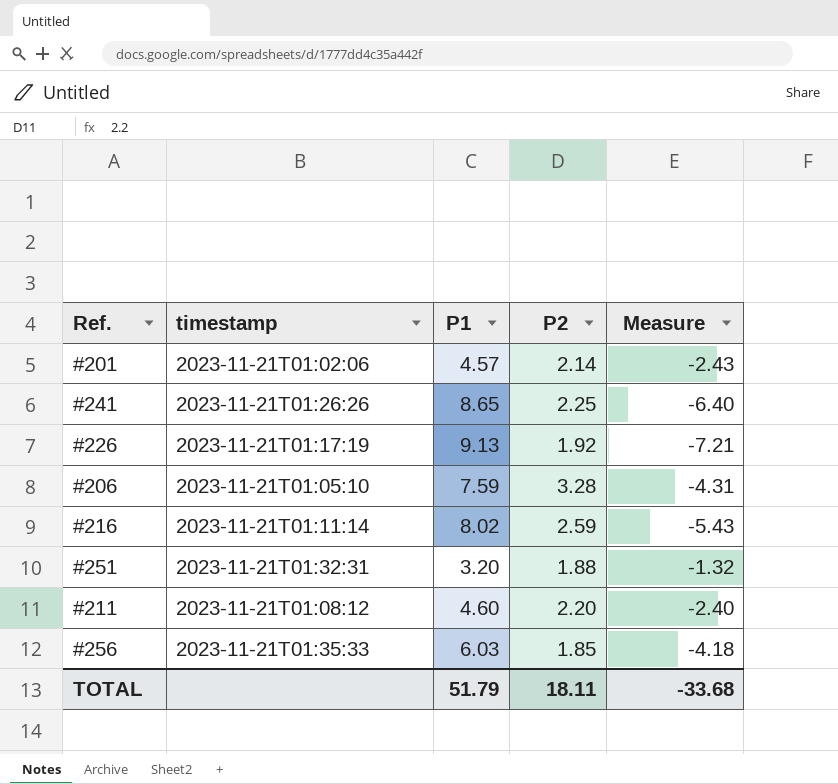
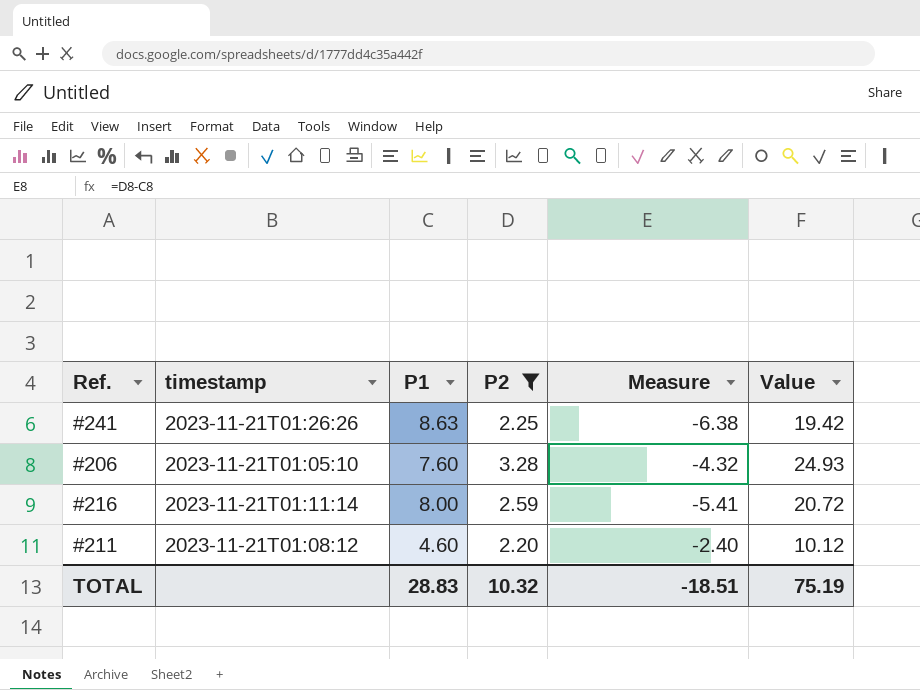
filter: none -> P2 >= 2.20
column Value | formula: none -> [P1] * [P2]
#241 | P1: 8.65 -> 8.63
#241 | Measure: -6.40 -> -6.38
#206 | P1: 7.59 -> 7.60
#206 | Measure: -4.31 -> -4.32
#216 | P1: 8.02 -> 8.00
#216 | Measure: -5.43 -> -5.41
TOTAL | P1: 51.79 -> 28.83
TOTAL | P2: 18.11 -> 10.32
TOTAL | Measure: -33.68 -> -18.51

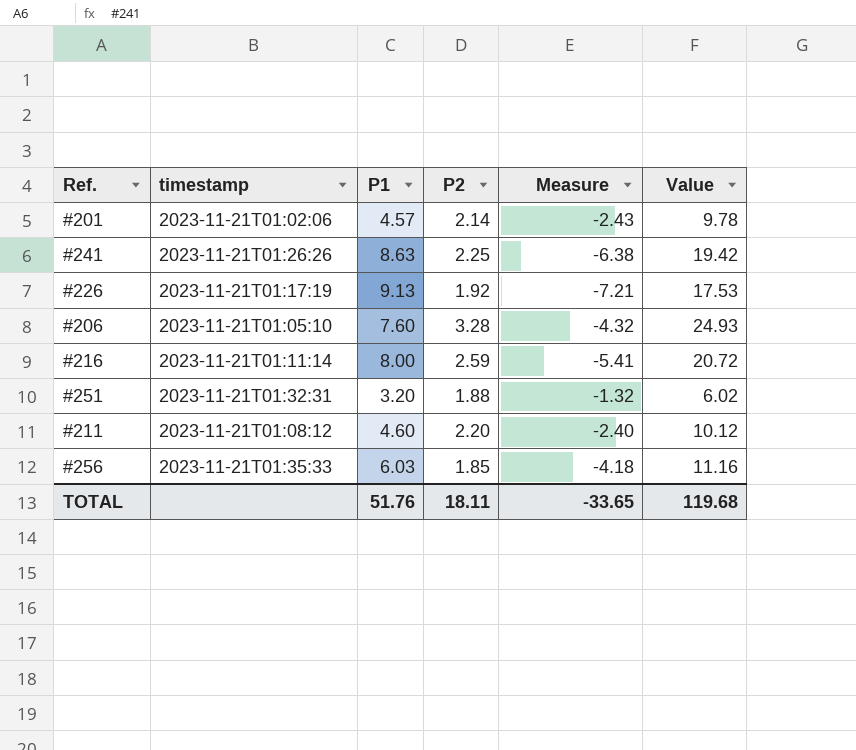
filter: P2 >= 2.20 -> none
TOTAL | P1: 28.83 -> 51.76
TOTAL | P2: 10.32 -> 18.11
TOTAL | Measure: -18.51 -> -33.65
TOTAL | Value: 75.19 -> 119.68

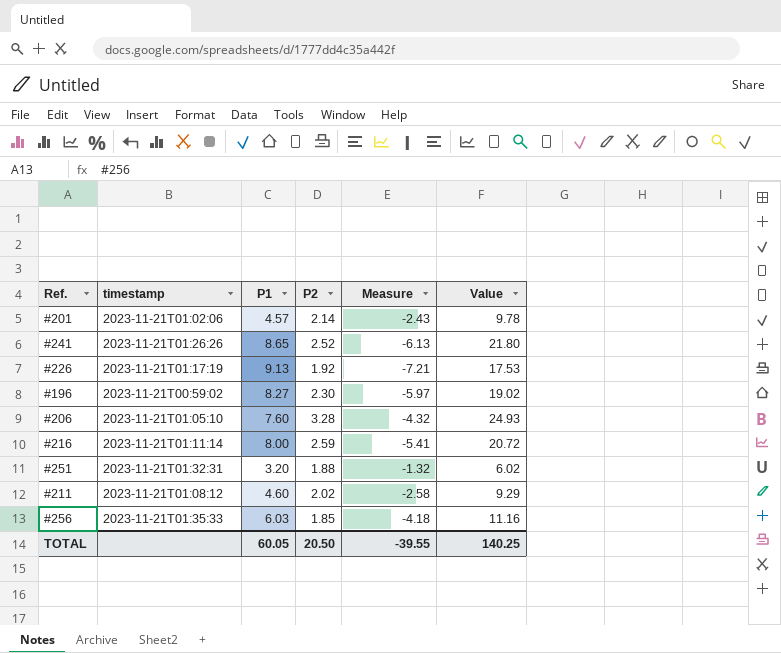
#241 | P1: 8.63 -> 8.65
#241 | P2: 2.25 -> 2.52
#241 | Measure: -6.38 -> -6.13
#241 | Value: 19.42 -> 21.80
row #196: none -> 2023-11-21T00:59:02 | 8.27 | 2.30 | -5.97 | 19.02
#211 | P2: 2.20 -> 2.02
#211 | Measure: -2.40 -> -2.58
#211 | Value: 10.12 -> 9.29
TOTAL | P1: 51.76 -> 60.05
TOTAL | P2: 18.11 -> 20.50
TOTAL | Measure: -33.65 -> -39.55
TOTAL | Value: 119.68 -> 140.25

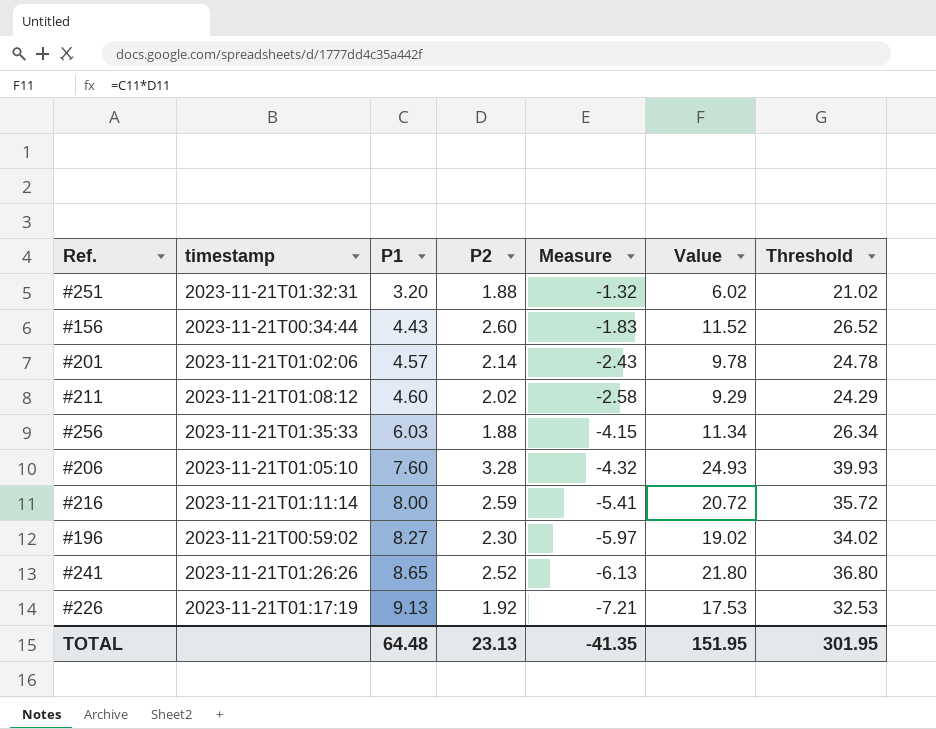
row order: none -> P1 ascending
column Threshold | formula: none -> [Value] + 15
row #156: none -> 2023-11-21T00:34:44 | 4.43 | 2.60 | -1.83 | 11.52 | 26.52
#256 | P2: 1.85 -> 1.88
#256 | Measure: -4.18 -> -4.15
#256 | Value: 11.16 -> 11.34
TOTAL | P1: 60.05 -> 64.48
TOTAL | P2: 20.50 -> 23.13
TOTAL | Measure: -39.55 -> -41.35
TOTAL | Value: 140.25 -> 151.95

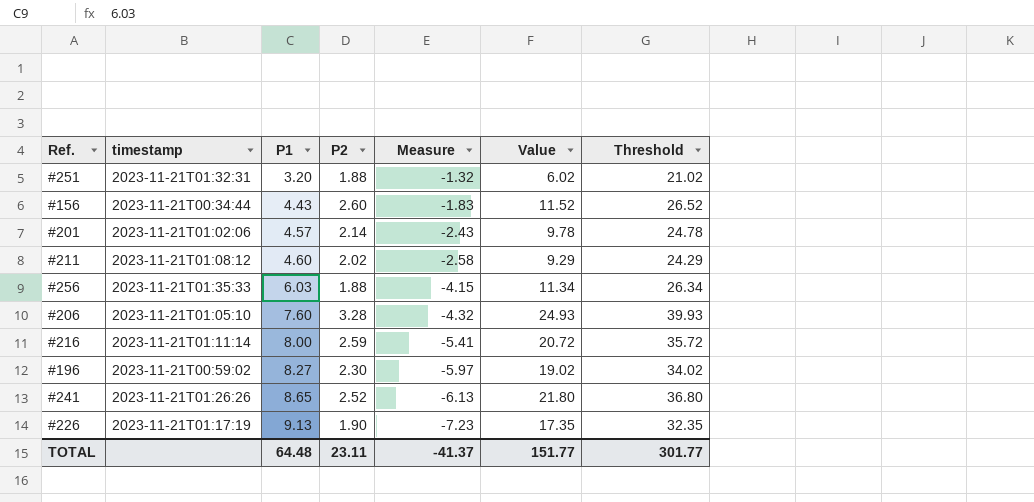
#226 | P2: 1.92 -> 1.90
#226 | Measure: -7.21 -> -7.23
#226 | Value: 17.53 -> 17.35
#226 | Threshold: 32.53 -> 32.35
TOTAL | P2: 23.13 -> 23.11
TOTAL | Measure: -41.35 -> -41.37
TOTAL | Value: 151.95 -> 151.77
TOTAL | Threshold: 301.95 -> 301.77

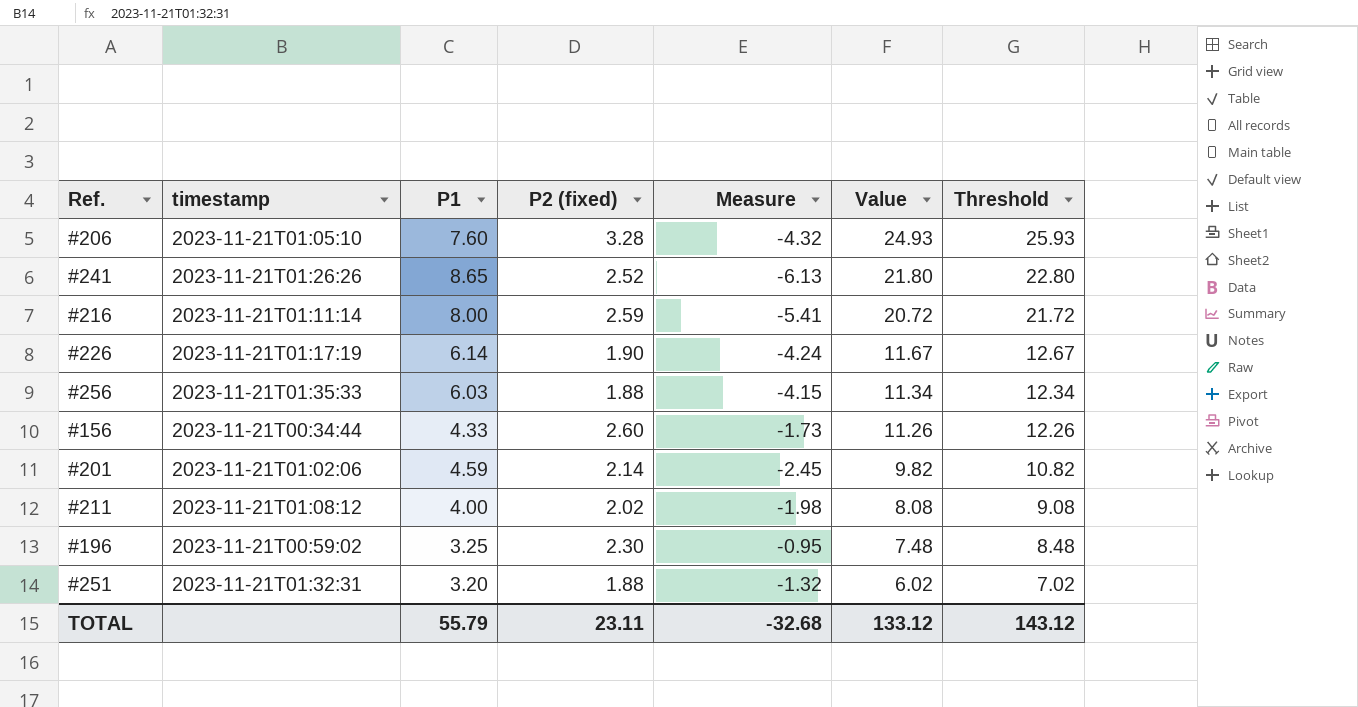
row order: P1 ascending -> Value descending
column name: P2 -> P2 (fixed)
column Threshold | formula: [Value] + 15 -> [Value] + 1
#226 | P1: 9.13 -> 6.14
#226 | Measure: -7.23 -> -4.24
#226 | Value: 17.35 -> 11.67
#156 | P1: 4.43 -> 4.33
#156 | Measure: -1.83 -> -1.73
#156 | Value: 11.52 -> 11.26
#201 | P1: 4.57 -> 4.59
#201 | Measure: -2.43 -> -2.45
#201 | Value: 9.78 -> 9.82
#211 | P1: 4.60 -> 4.00
#211 | Measure: -2.58 -> -1.98
#211 | Value: 9.29 -> 8.08
#196 | P1: 8.27 -> 3.25
#196 | Measure: -5.97 -> -0.95
#196 | Value: 19.02 -> 7.48
TOTAL | P1: 64.48 -> 55.79
TOTAL | Measure: -41.37 -> -32.68
TOTAL | Value: 151.77 -> 133.12
TOTAL | Threshold: 301.77 -> 143.12

